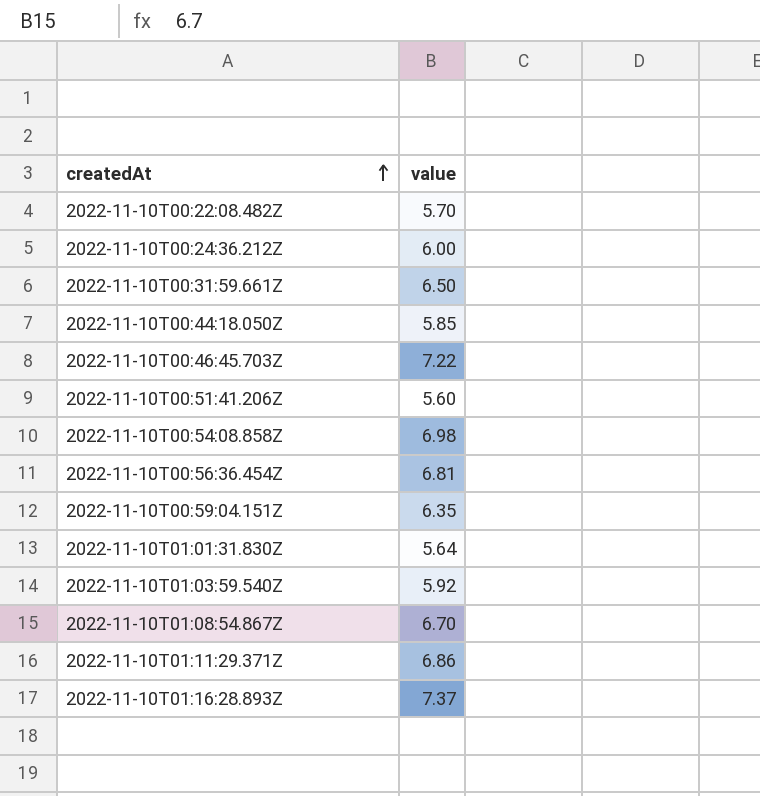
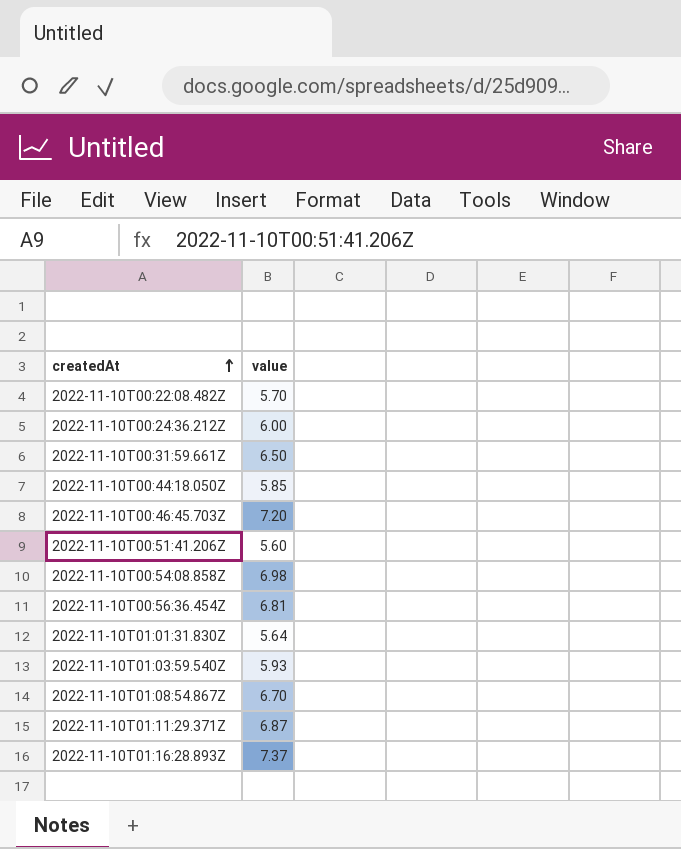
row 2022-11-10T00:59:04.151Z: 6.35 -> none
2022-11-10T00:46:45.703Z | value: 7.22 -> 7.20
2022-11-10T01:03:59.540Z | value: 5.92 -> 5.93
2022-11-10T01:11:29.371Z | value: 6.86 -> 6.87

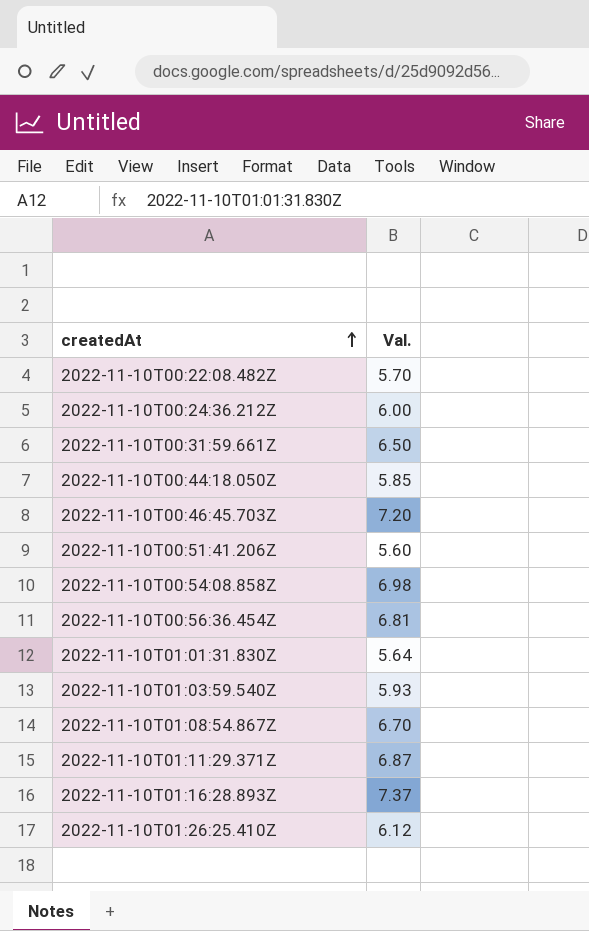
column name: value -> Val.
row 2022-11-10T01:26:25.410Z: none -> 6.12

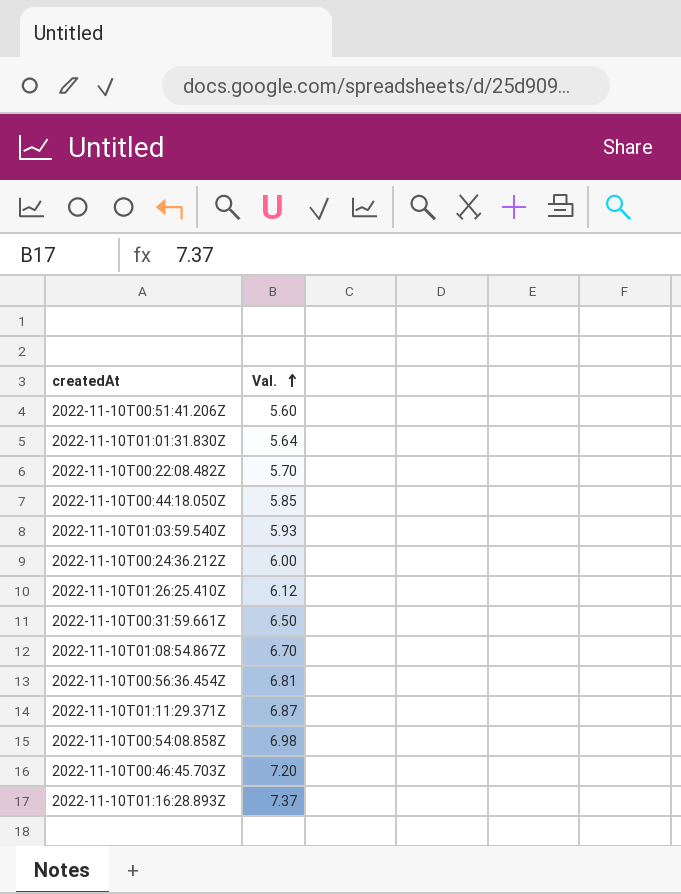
row order: createdAt ascending -> Val. ascending

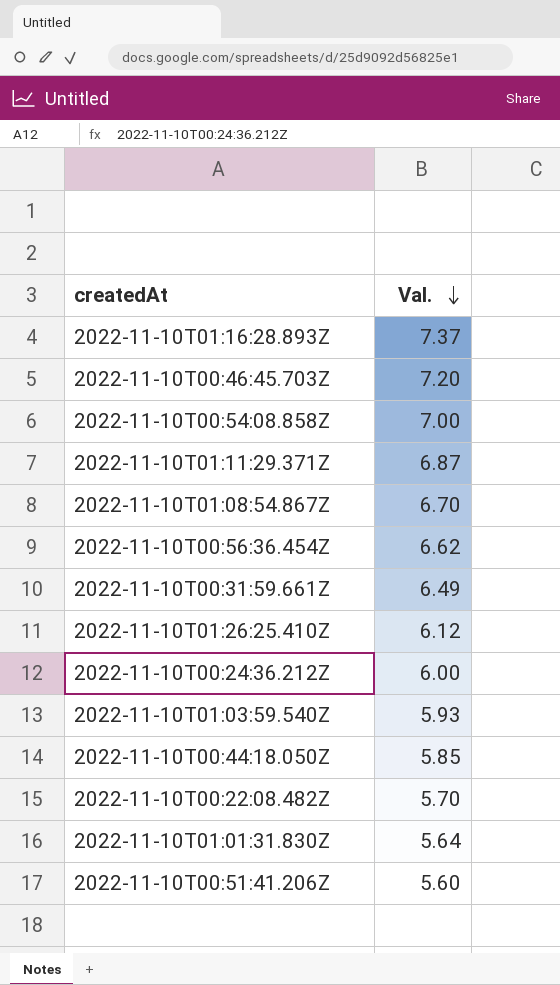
row order: Val. ascending -> Val. descending
2022-11-10T00:54:08.858Z | Val.: 6.98 -> 7.00
2022-11-10T00:56:36.454Z | Val.: 6.81 -> 6.62
2022-11-10T00:31:59.661Z | Val.: 6.50 -> 6.49

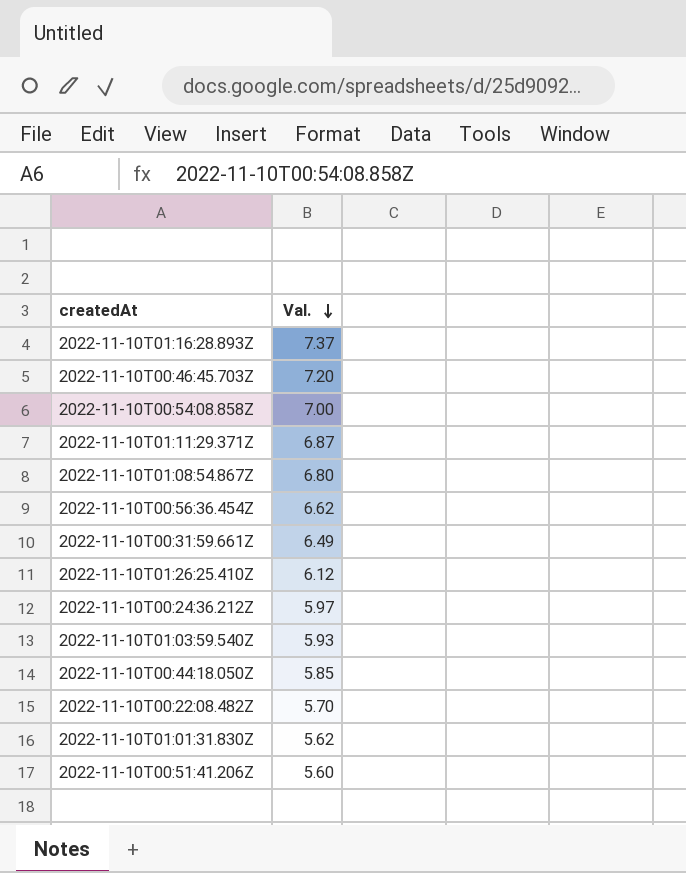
2022-11-10T01:08:54.867Z | Val.: 6.70 -> 6.80
2022-11-10T00:24:36.212Z | Val.: 6.00 -> 5.97
2022-11-10T01:01:31.830Z | Val.: 5.64 -> 5.62

